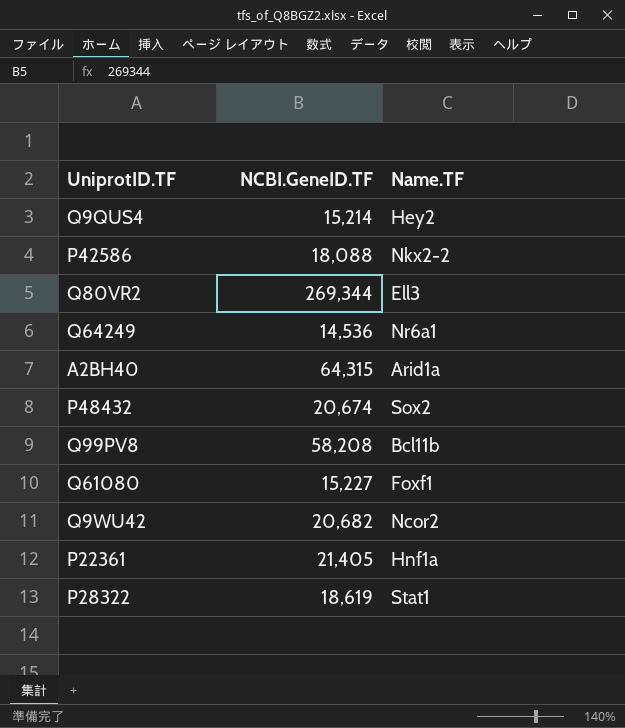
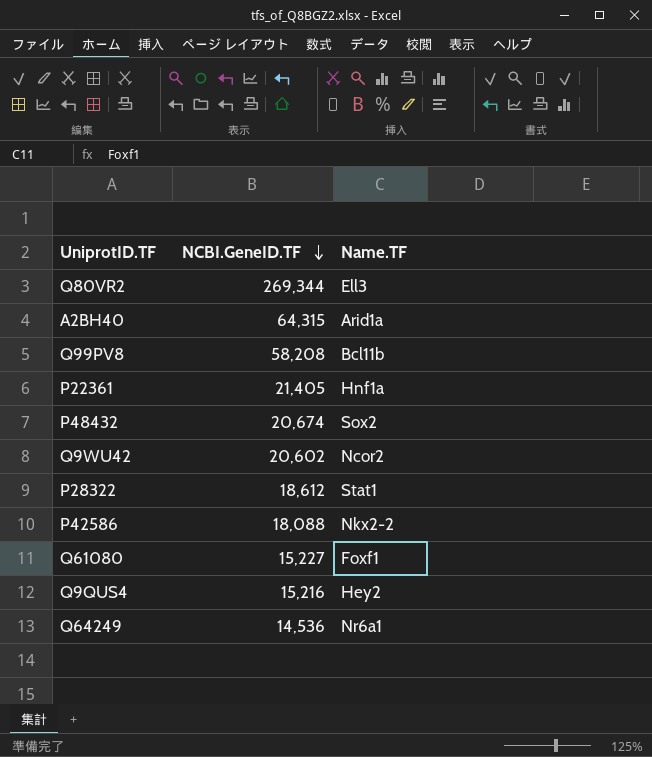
row order: none -> NCBI.GeneID.TF descending
Q9WU42 | NCBI.GeneID.TF: 20,682 -> 20,602
P28322 | NCBI.GeneID.TF: 18,619 -> 18,612
Q9QUS4 | NCBI.GeneID.TF: 15,214 -> 15,216

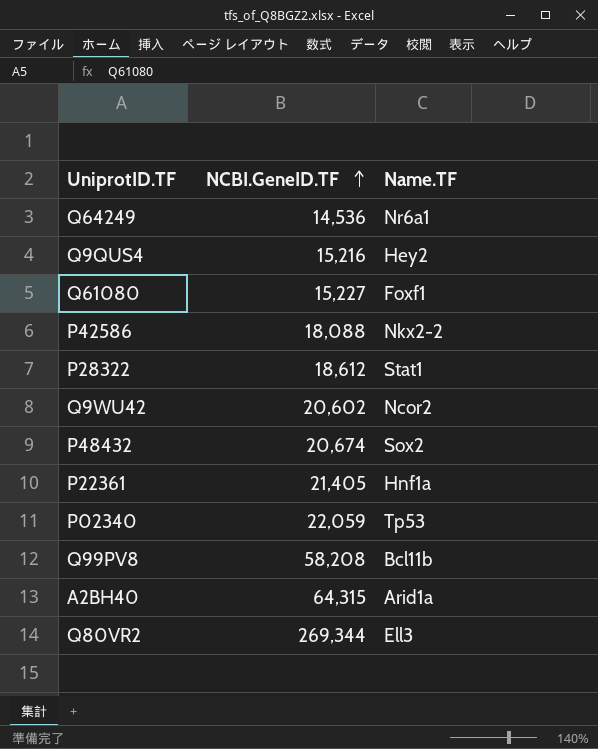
row order: NCBI.GeneID.TF descending -> NCBI.GeneID.TF ascending
row P02340: none -> 22,059 | Tp53

